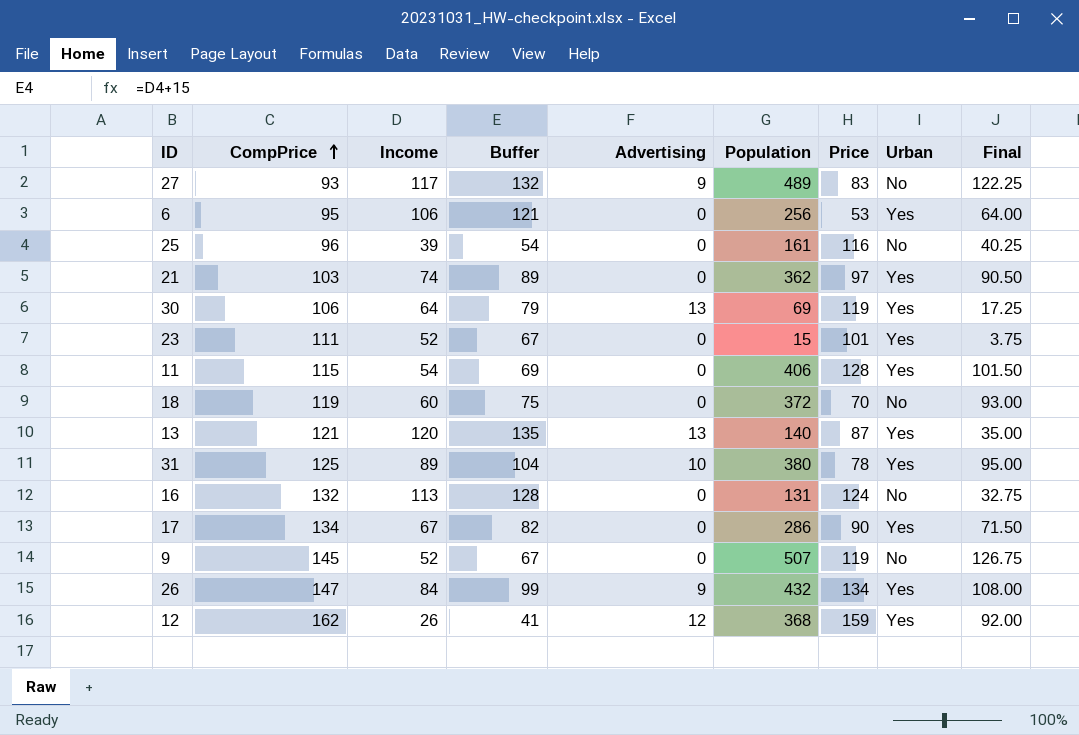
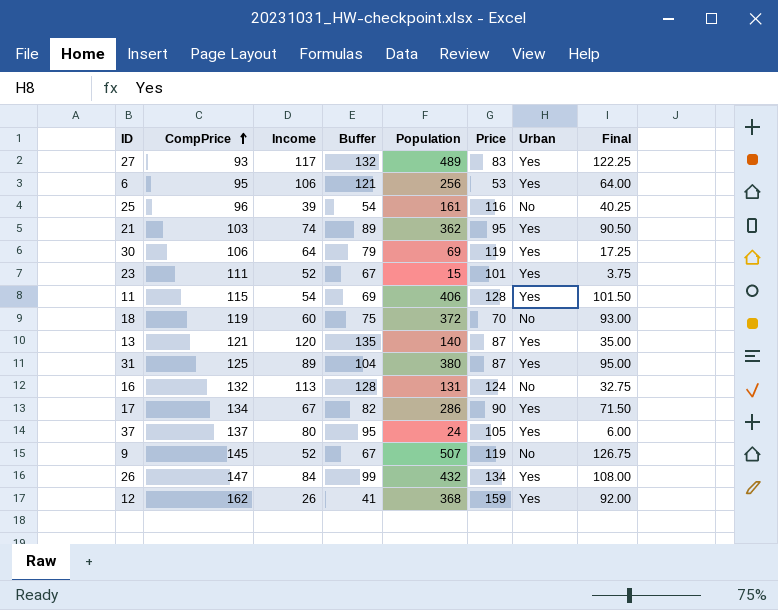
column Advertising | position: 5 -> none
27 | Urban: No -> Yes
21 | Price: 97 -> 95
31 | Price: 78 -> 87
row 37: none -> 137 | 80 | 95 | 24 | 105 | Yes | 6.00

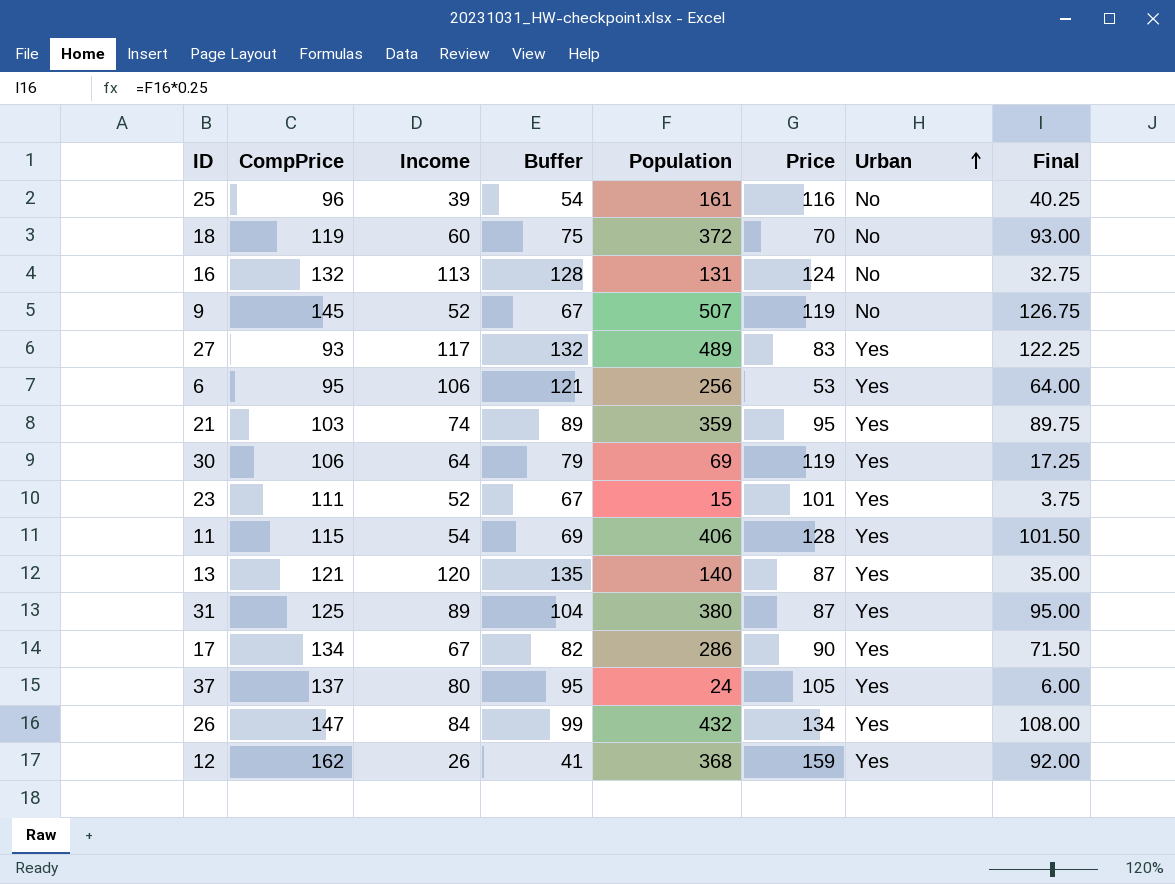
row order: CompPrice ascending -> Urban ascending
21 | Population: 362 -> 359
21 | Final: 90.50 -> 89.75

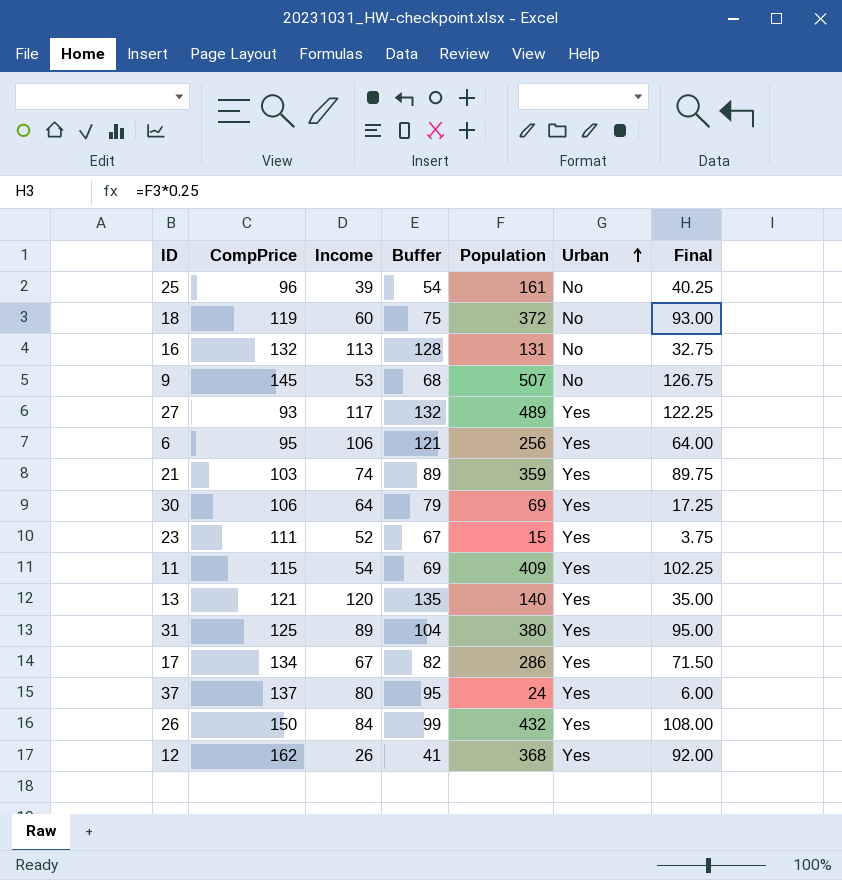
column Price | position: 6 -> none
9 | Income: 52 -> 53
9 | Buffer: 67 -> 68
11 | Population: 406 -> 409
11 | Final: 101.50 -> 102.25
26 | CompPrice: 147 -> 150

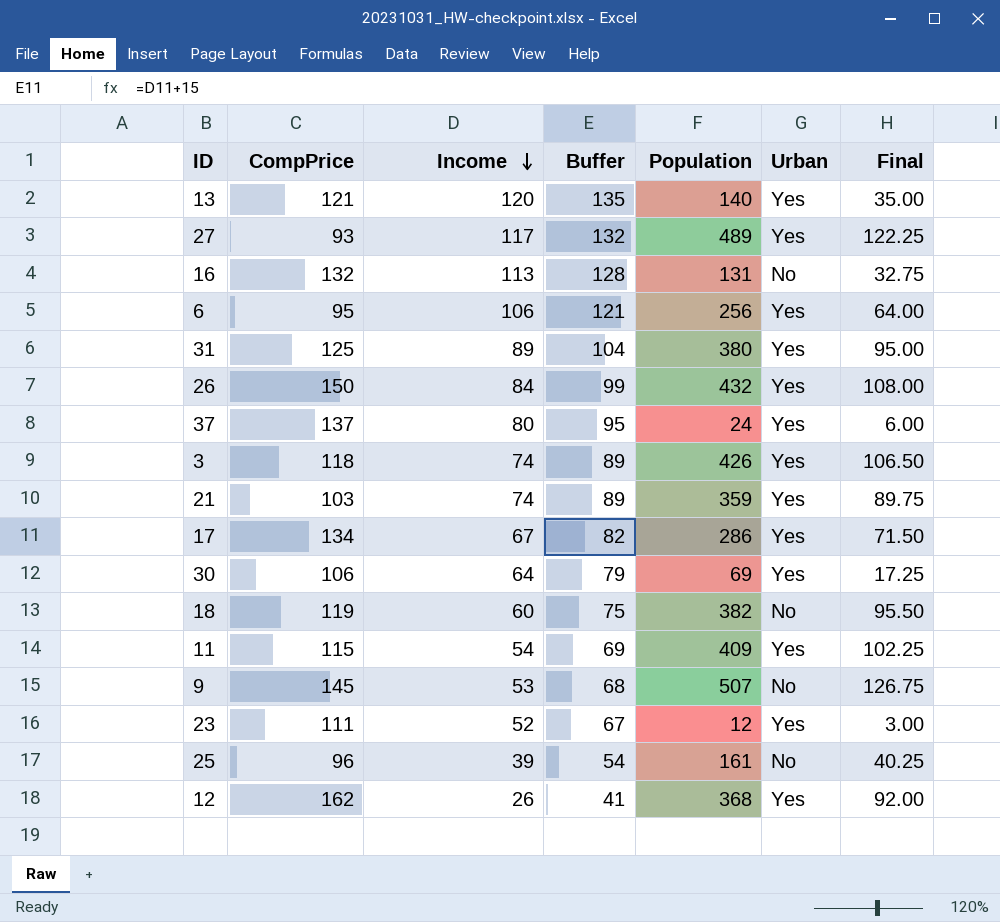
row order: Urban ascending -> Income descending
row 3: none -> 118 | 74 | 89 | 426 | Yes | 106.50
18 | Population: 372 -> 382
18 | Final: 93.00 -> 95.50
23 | Population: 15 -> 12
23 | Final: 3.75 -> 3.00

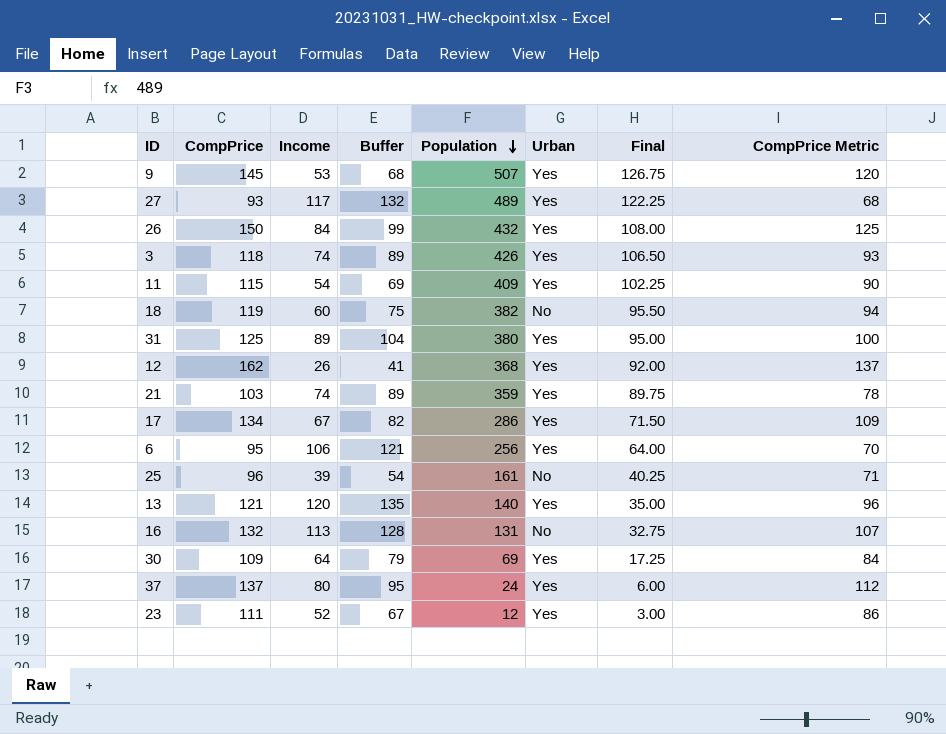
row order: Income descending -> Population descending
column CompPrice Metric | formula: none -> [CompPrice] - 25
9 | Urban: No -> Yes
30 | CompPrice: 106 -> 109

